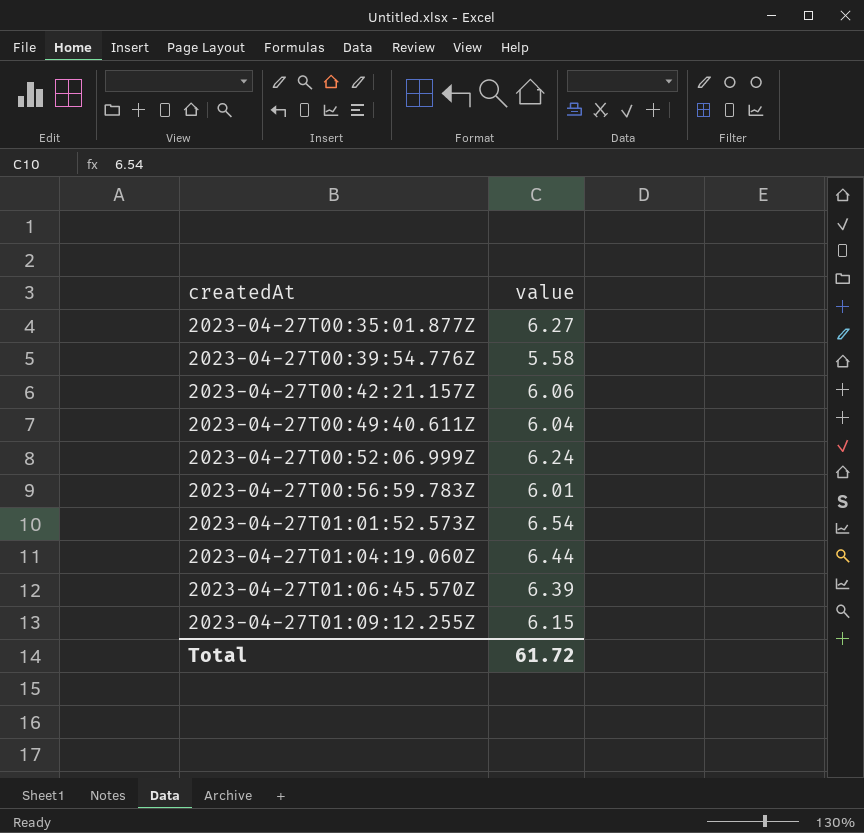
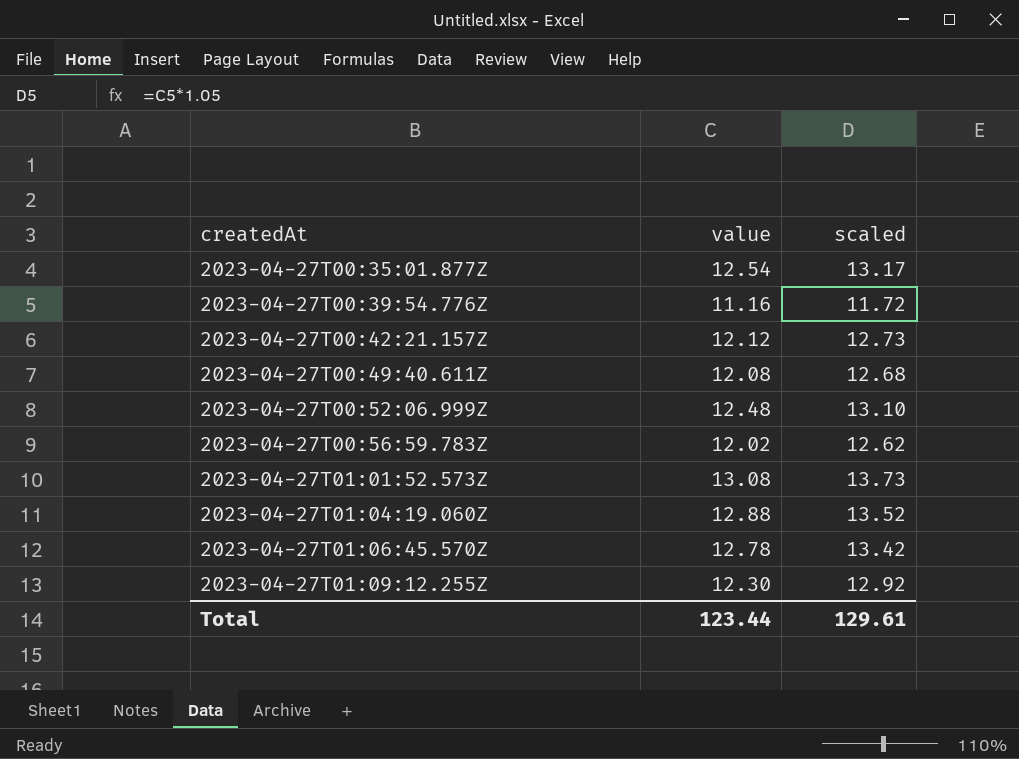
column scaled | formula: none -> [value] * 1.05
2023-04-27T00:35:01.877Z | value: 6.27 -> 12.54
2023-04-27T00:39:54.776Z | value: 5.58 -> 11.16
2023-04-27T00:42:21.157Z | value: 6.06 -> 12.12
2023-04-27T00:49:40.611Z | value: 6.04 -> 12.08
2023-04-27T00:52:06.999Z | value: 6.24 -> 12.48
2023-04-27T00:56:59.783Z | value: 6.01 -> 12.02
2023-04-27T01:01:52.573Z | value: 6.54 -> 13.08
2023-04-27T01:04:19.060Z | value: 6.44 -> 12.88
2023-04-27T01:06:45.570Z | value: 6.39 -> 12.78
2023-04-27T01:09:12.255Z | value: 6.15 -> 12.30
Total | value: 61.72 -> 123.44

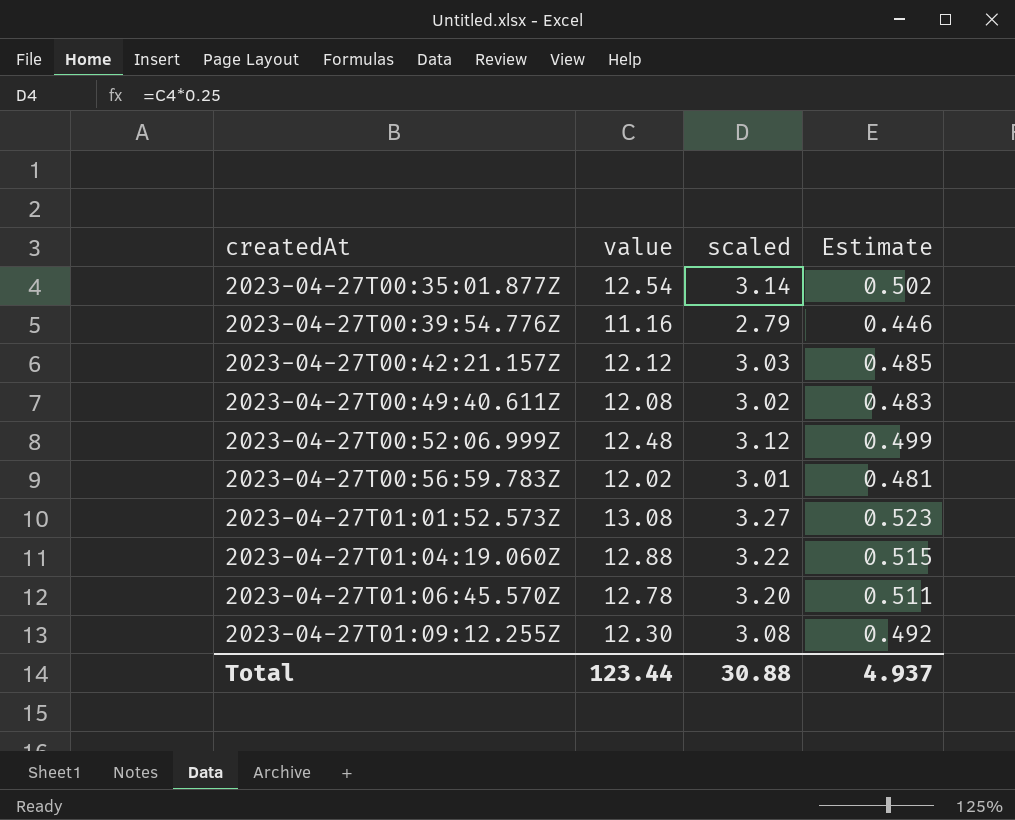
column scaled | formula: [value] * 1.05 -> [value] * 0.25
column Estimate | formula: none -> [value] * 0.04
Total | scaled: 129.61 -> 30.88

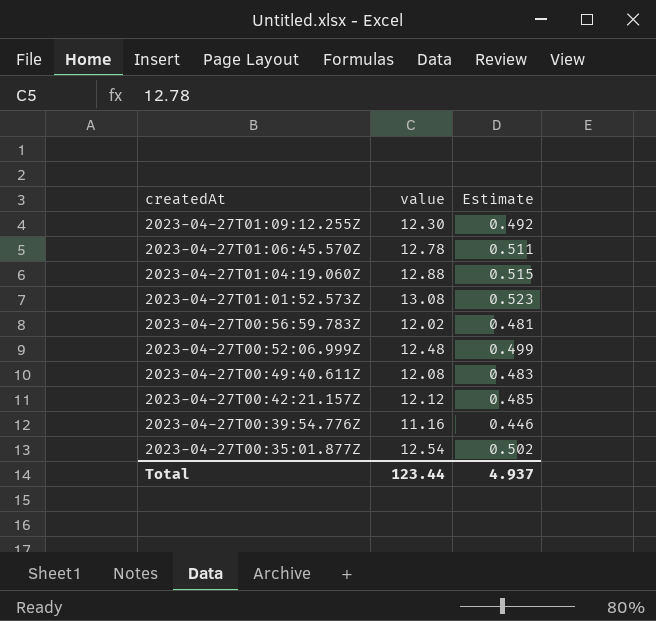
row order: createdAt ascending -> createdAt descending
column scaled | formula: [value] * 0.25 -> none

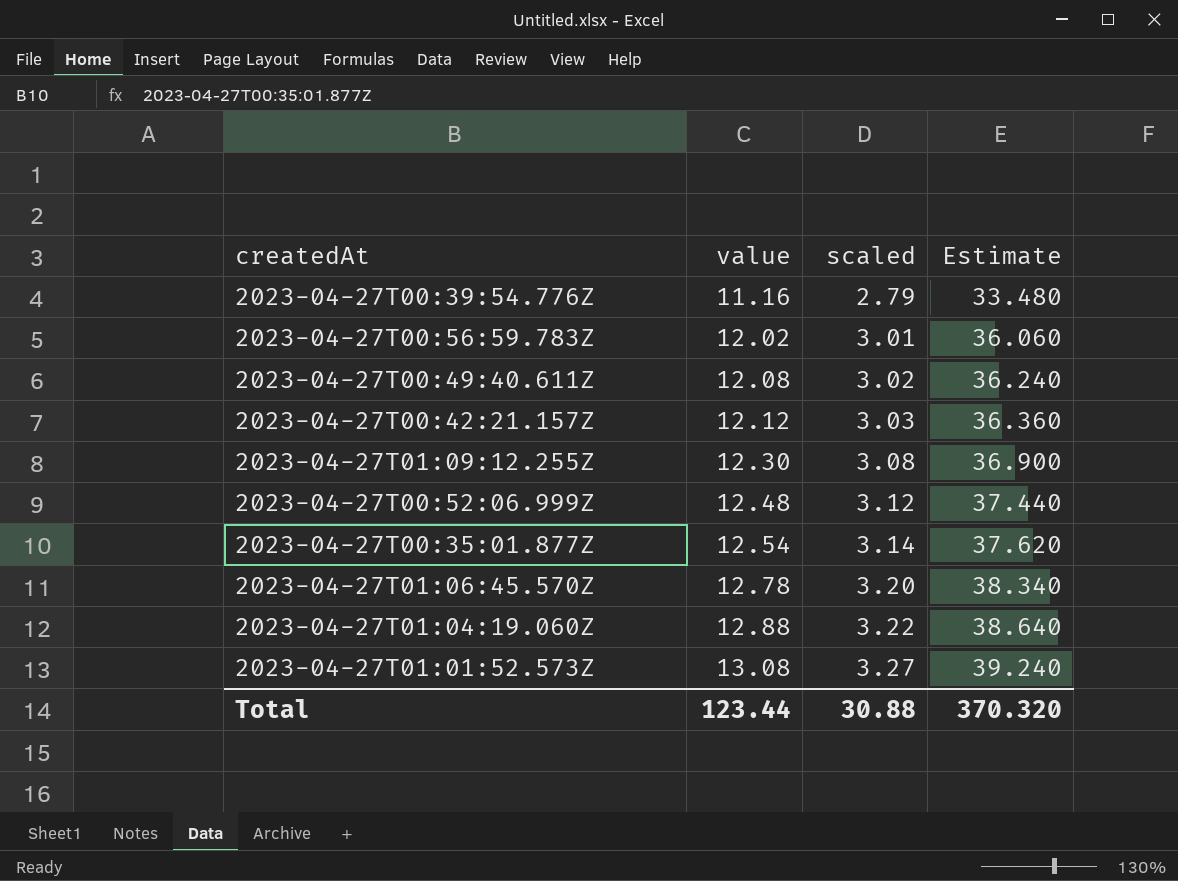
row order: createdAt descending -> value ascending
column scaled | formula: none -> [value] * 0.25
column Estimate | formula: [value] * 0.04 -> [value] * 3
Total | Estimate: 4.937 -> 370.320

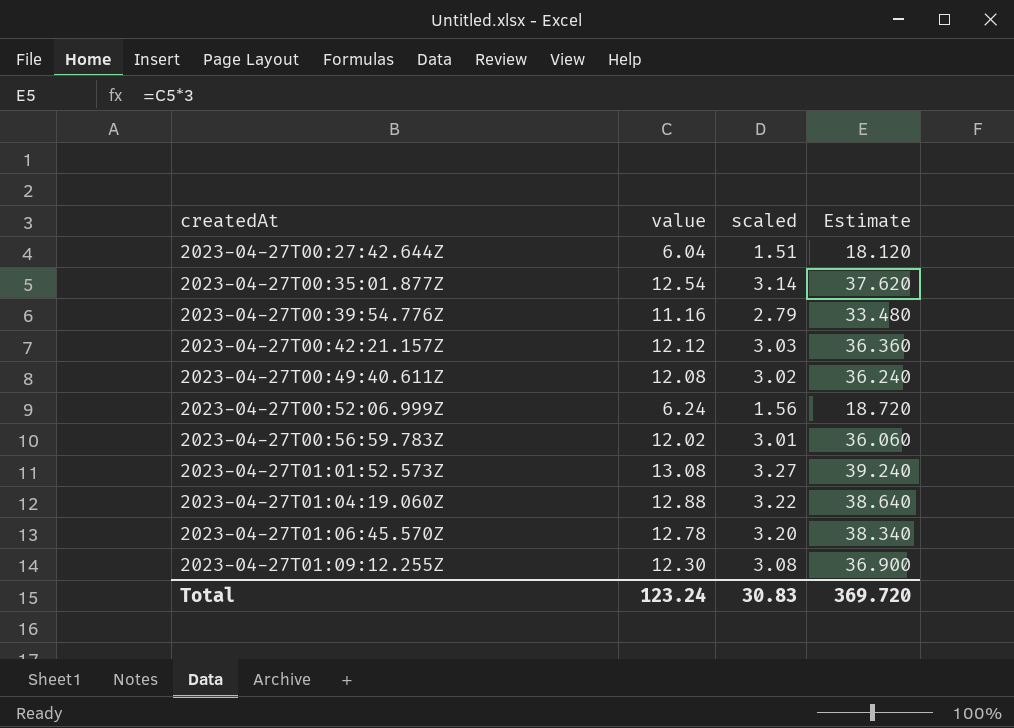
row order: value ascending -> createdAt ascending
row 2023-04-27T00:27:42.644Z: none -> 6.04 | 1.51 | 18.120
2023-04-27T00:52:06.999Z | value: 12.48 -> 6.24
2023-04-27T00:52:06.999Z | scaled: 3.12 -> 1.56
2023-04-27T00:52:06.999Z | Estimate: 37.440 -> 18.720
Total | value: 123.44 -> 123.24
Total | scaled: 30.88 -> 30.83
Total | Estimate: 370.320 -> 369.720

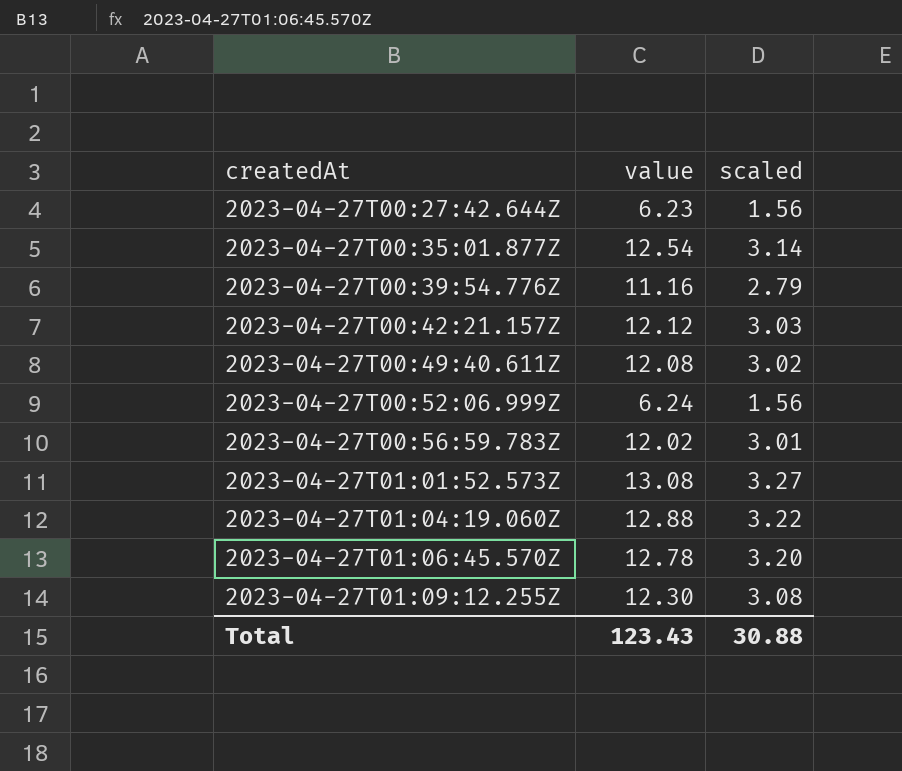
column Estimate | formula: [value] * 3 -> none
2023-04-27T00:27:42.644Z | value: 6.04 -> 6.23
2023-04-27T00:27:42.644Z | scaled: 1.51 -> 1.56
Total | value: 123.24 -> 123.43
Total | scaled: 30.83 -> 30.88

